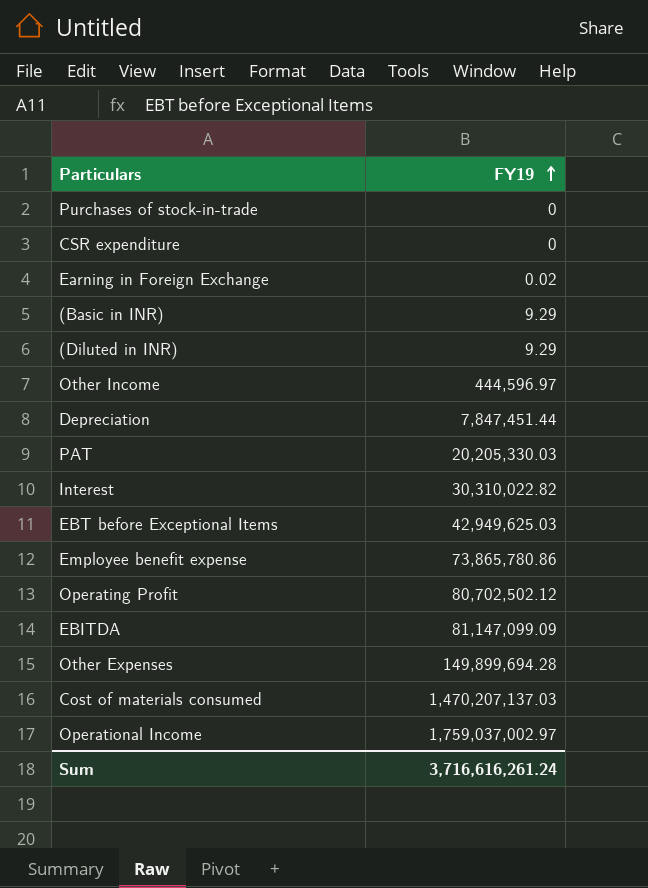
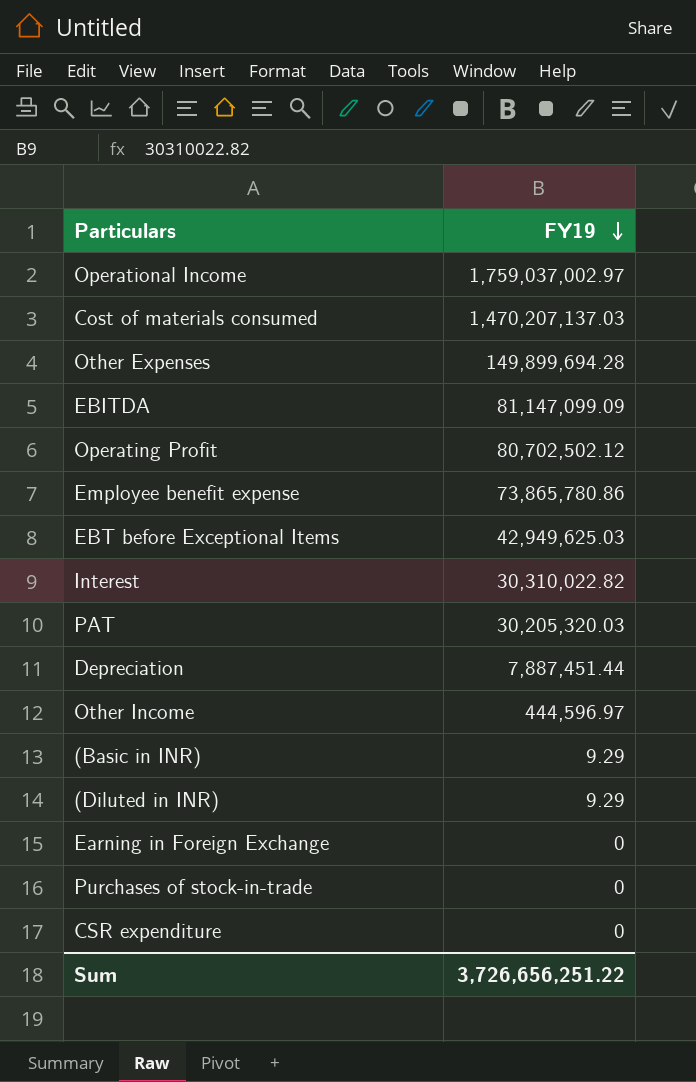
row order: FY19 ascending -> FY19 descending
PAT | FY19: 20,205,330.03 -> 30,205,320.03
Depreciation | FY19: 7,847,451.44 -> 7,887,451.44
Earning in Foreign Exchange | FY19: 0.02 -> 0
Sum | FY19: 3,716,616,261.24 -> 3,726,656,251.22

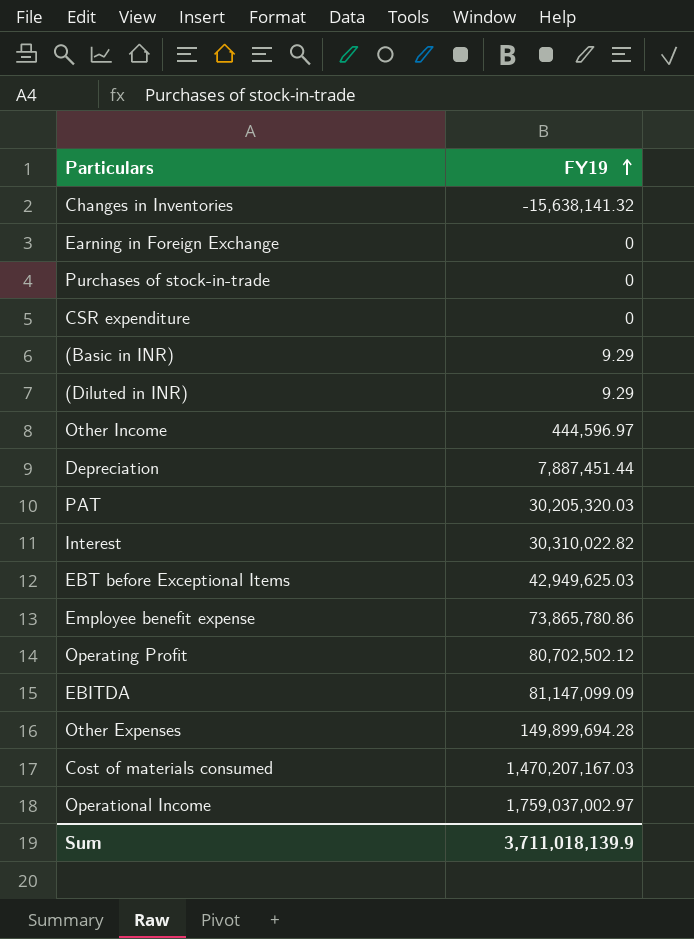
row order: FY19 descending -> FY19 ascending
row Changes in Inventories: none -> -15,638,141.32
Cost of materials consumed | FY19: 1,470,207,137.03 -> 1,470,207,167.03
Sum | FY19: 3,726,656,251.22 -> 3,711,018,139.9

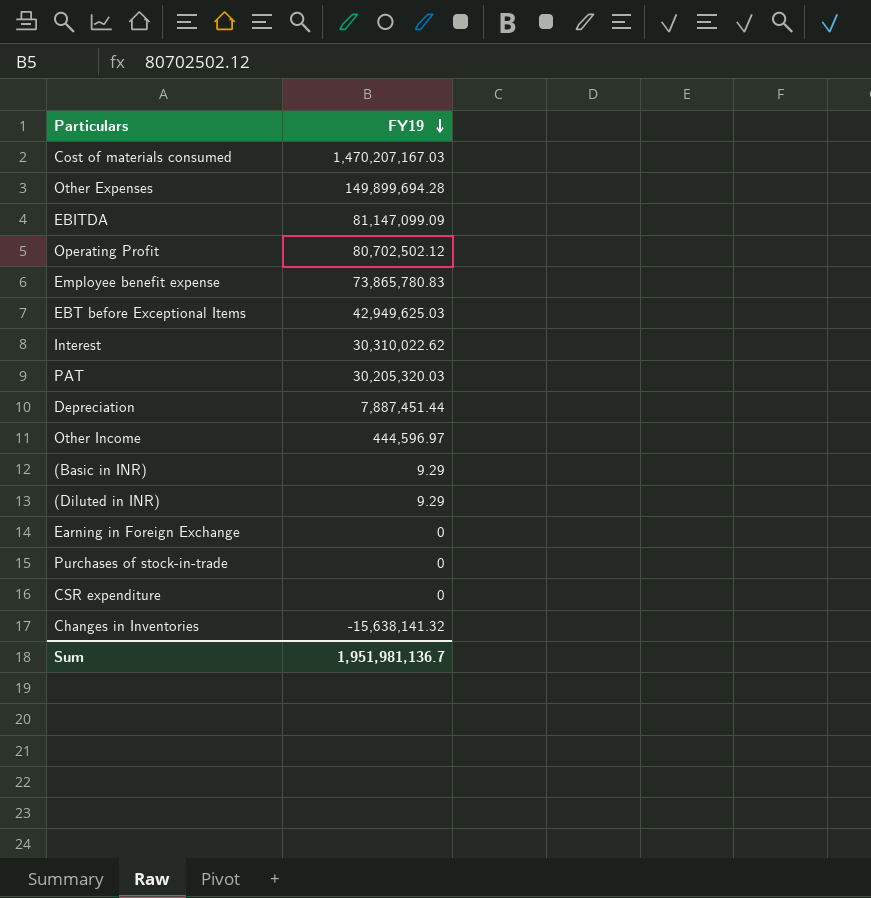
row order: FY19 ascending -> FY19 descending
row Operational Income: 1,759,037,002.97 -> none
Employee benefit expense | FY19: 73,865,780.86 -> 73,865,780.83
Interest | FY19: 30,310,022.82 -> 30,310,022.62
Sum | FY19: 3,711,018,139.9 -> 1,951,981,136.7

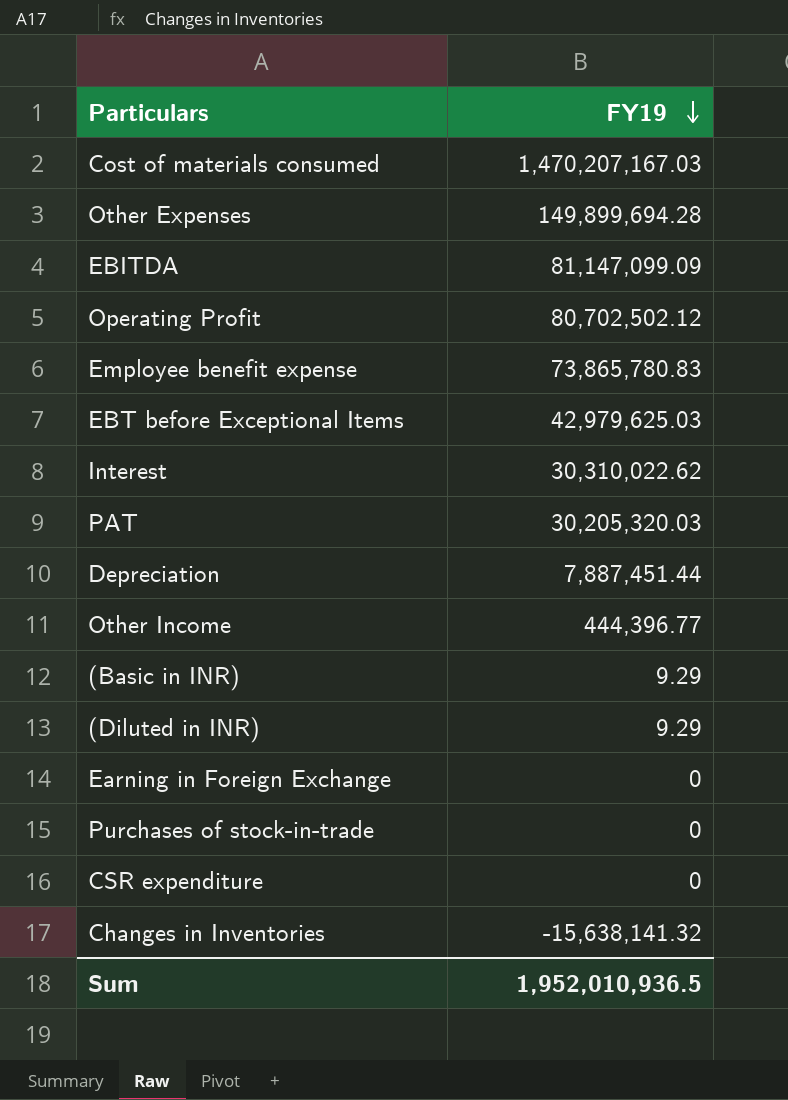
EBT before Exceptional Items | FY19: 42,949,625.03 -> 42,979,625.03
Other Income | FY19: 444,596.97 -> 444,396.77
Sum | FY19: 1,951,981,136.7 -> 1,952,010,936.5

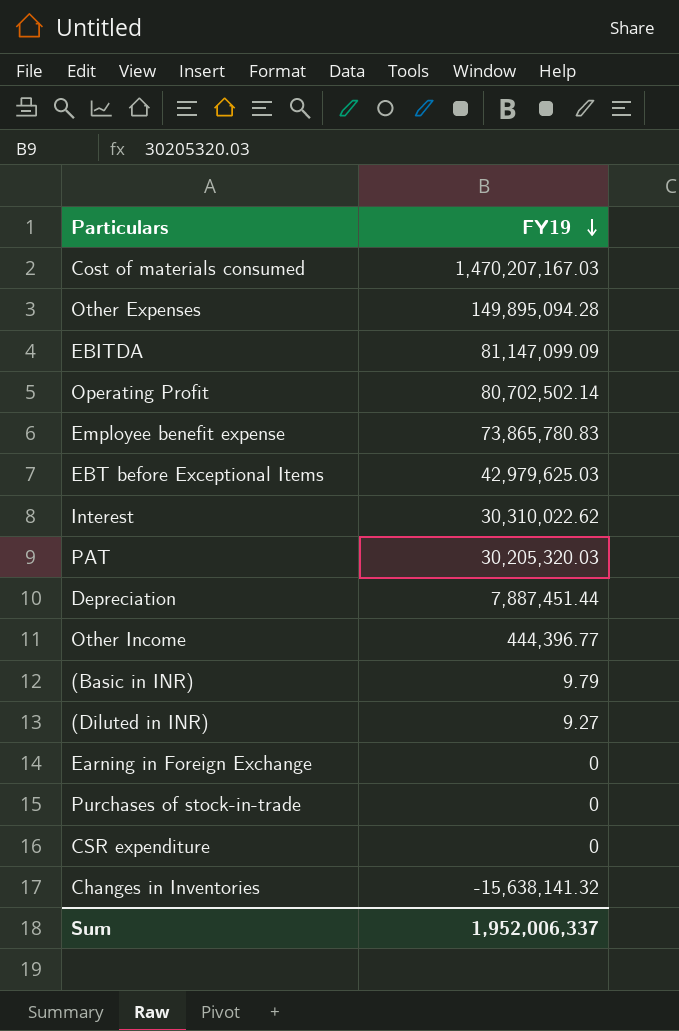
Other Expenses | FY19: 149,899,694.28 -> 149,895,094.28
Operating Profit | FY19: 80,702,502.12 -> 80,702,502.14
(Basic in INR) | FY19: 9.29 -> 9.79
(Diluted in INR) | FY19: 9.29 -> 9.27
Sum | FY19: 1,952,010,936.5 -> 1,952,006,337

